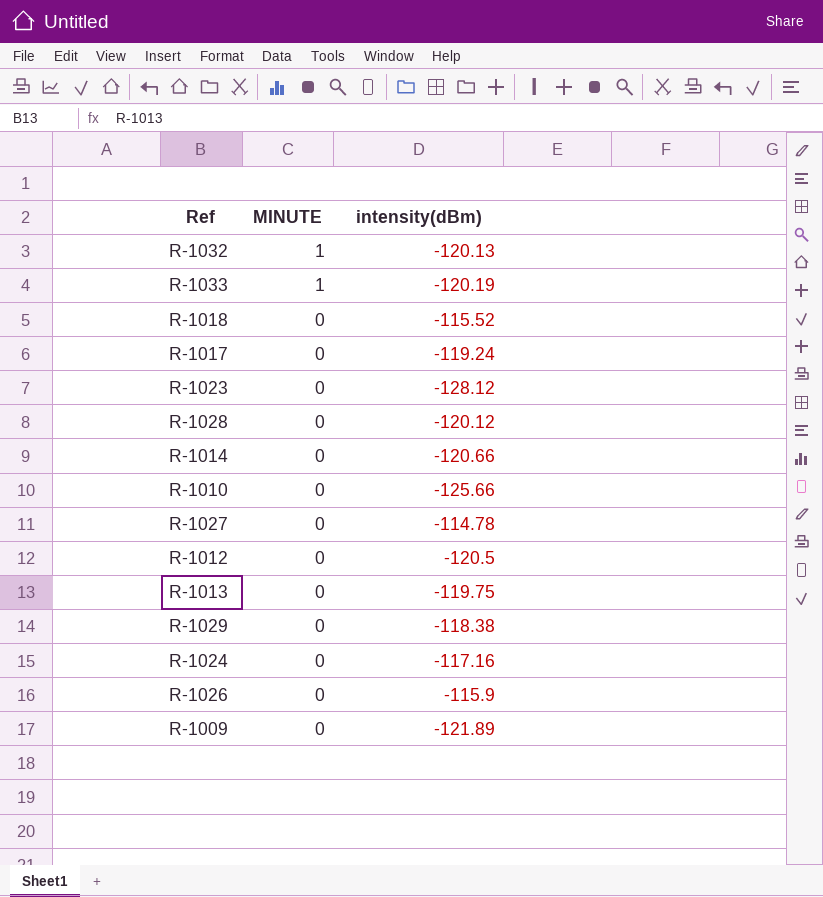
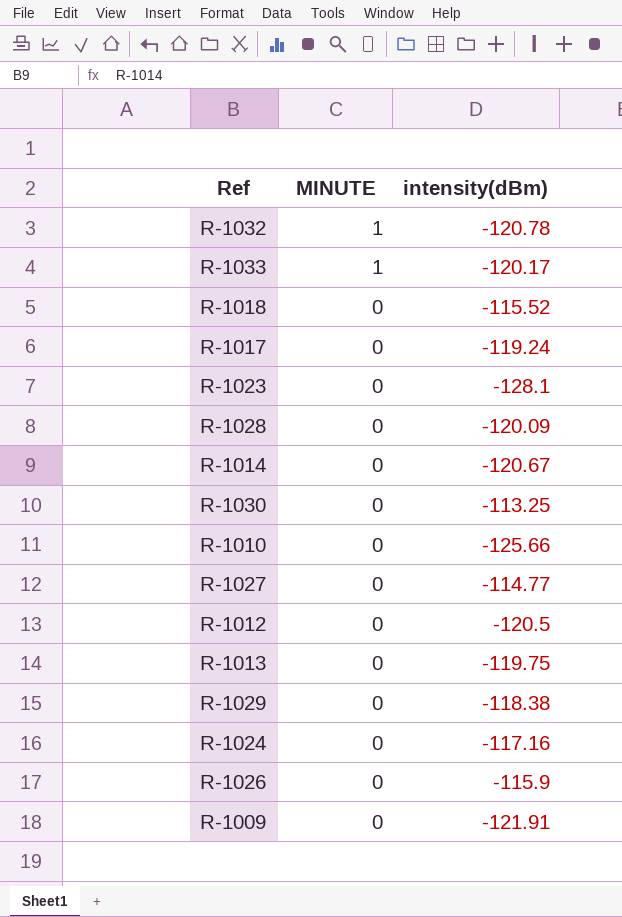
R-1032 | intensity(dBm): -120.13 -> -120.78
R-1033 | intensity(dBm): -120.19 -> -120.17
R-1023 | intensity(dBm): -128.12 -> -128.1
R-1028 | intensity(dBm): -120.12 -> -120.09
R-1014 | intensity(dBm): -120.66 -> -120.67
row R-1030: none -> 0 | -113.25
R-1027 | intensity(dBm): -114.78 -> -114.77
R-1009 | intensity(dBm): -121.89 -> -121.91

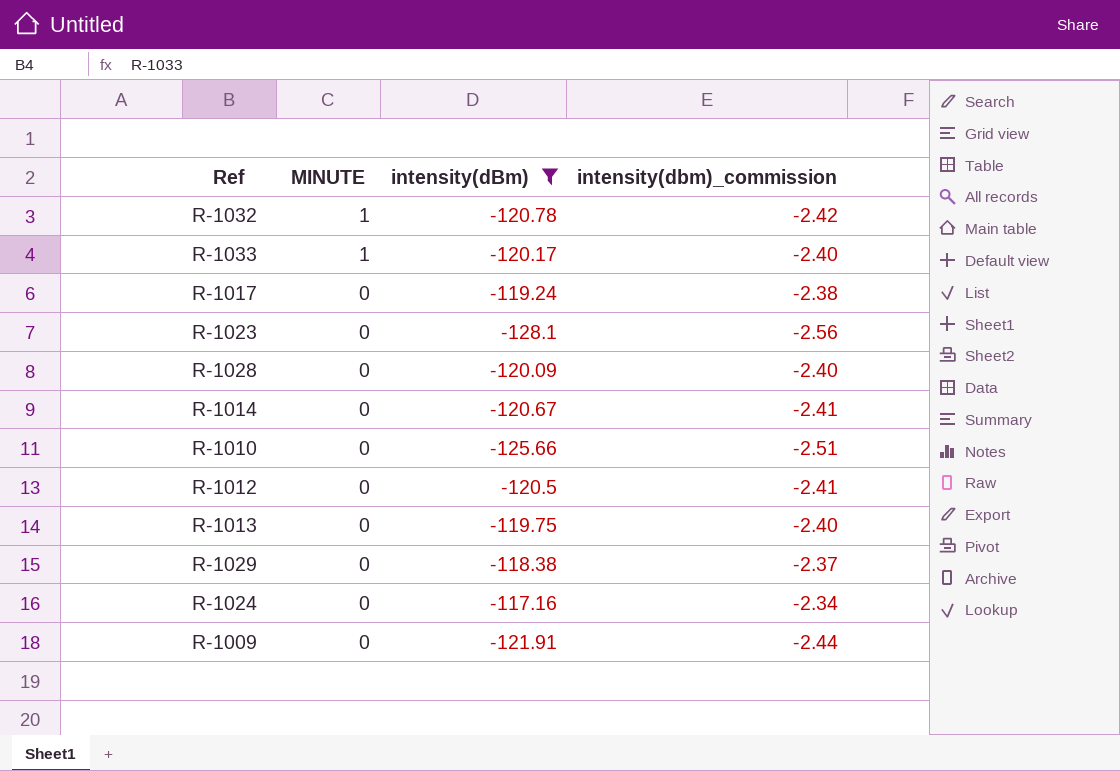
filter: none -> intensity(dBm) <= -117.16
column intensity(dbm)_commission | formula: none -> [intensity(dBm)] * 0.02

